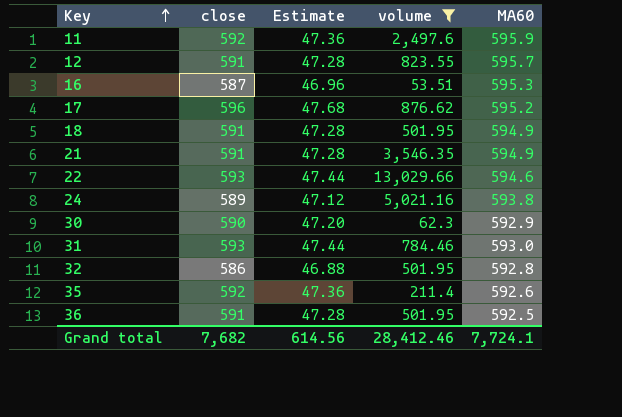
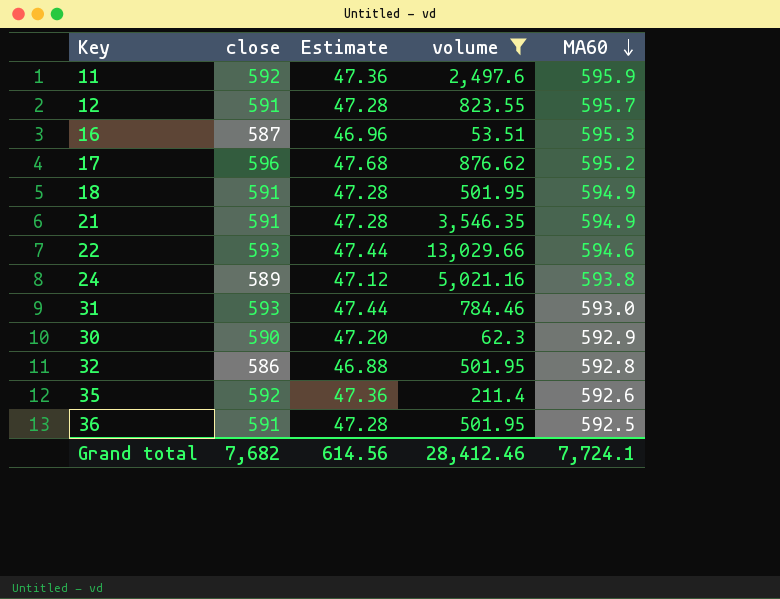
row order: Key ascending -> MA60 descending

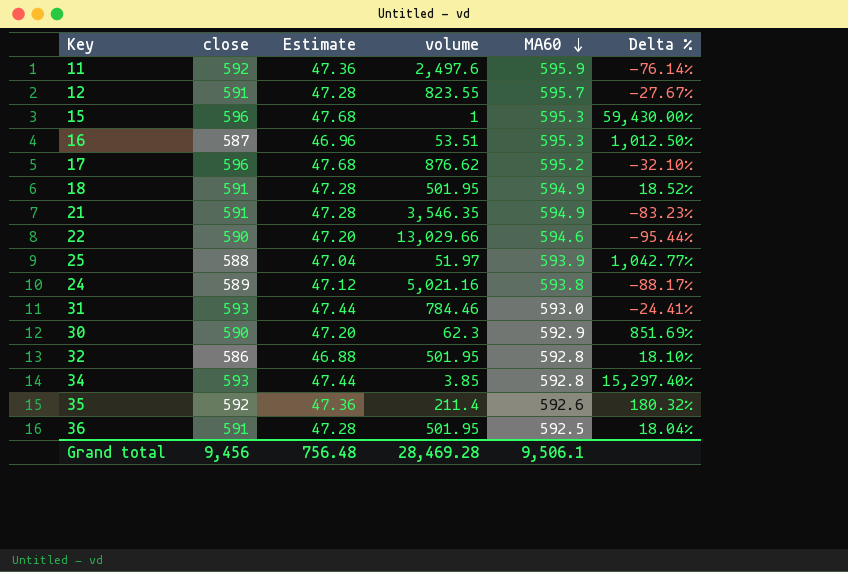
filter: volume >= 53.51 -> none
column Delta % | formula: none -> ([MA60] - [volume]) / [volume]
22 | close: 593 -> 590
22 | Estimate: 47.44 -> 47.20
Grand total | close: 7,682 -> 9,456
Grand total | Estimate: 614.56 -> 756.48
Grand total | volume: 28,412.46 -> 28,469.28
Grand total | MA60: 7,724.1 -> 9,506.1

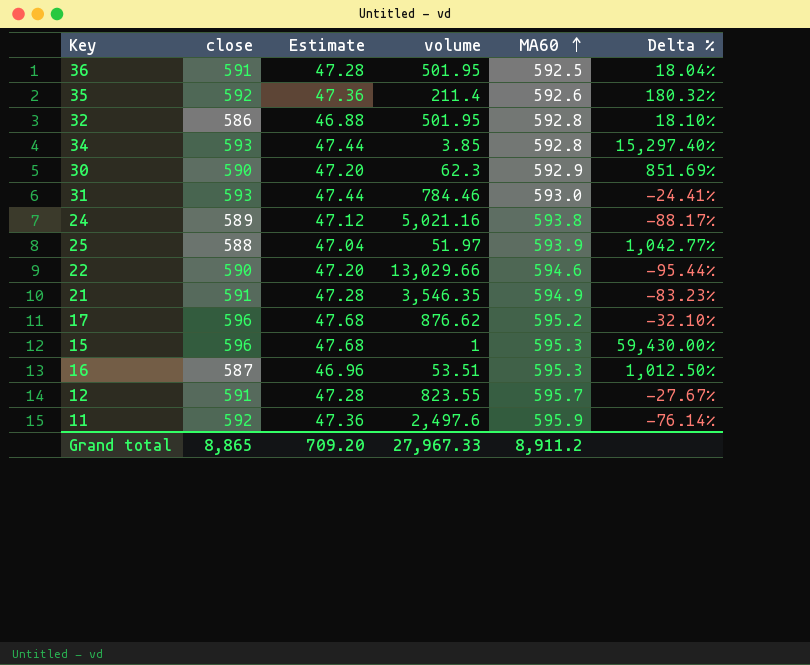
row order: MA60 descending -> MA60 ascending
row 18: 591 | 47.28 | 501.95 | 594.9 | 18.52% -> none
Grand total | close: 9,456 -> 8,865
Grand total | Estimate: 756.48 -> 709.20
Grand total | volume: 28,469.28 -> 27,967.33
Grand total | MA60: 9,506.1 -> 8,911.2

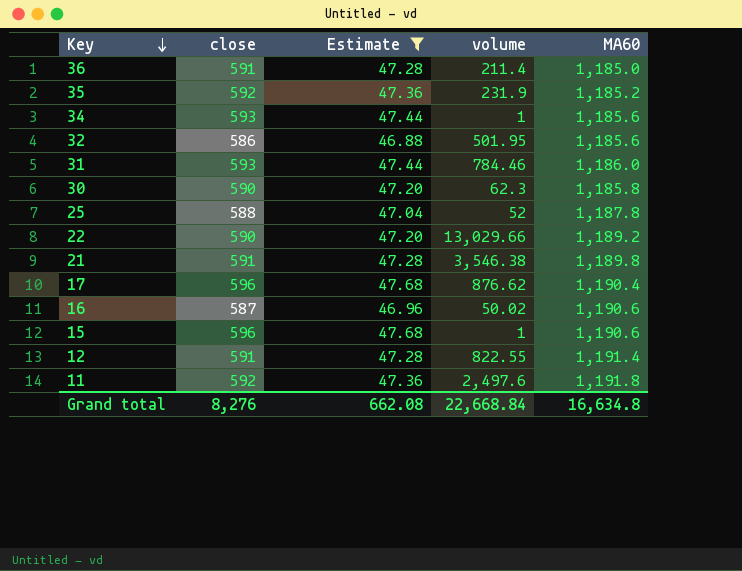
filter: none -> Estimate != 47.12
row order: MA60 ascending -> Key descending
column Delta % | formula: ([MA60] - [volume]) / [volume] -> none
36 | volume: 501.95 -> 211.4
36 | MA60: 592.5 -> 1,185.0
35 | volume: 211.4 -> 231.9
35 | MA60: 592.6 -> 1,185.2
34 | volume: 3.85 -> 1
34 | MA60: 592.8 -> 1,185.6
32 | MA60: 592.8 -> 1,185.6
31 | MA60: 593.0 -> 1,186.0
30 | MA60: 592.9 -> 1,185.8
25 | volume: 51.97 -> 52
25 | MA60: 593.9 -> 1,187.8
22 | MA60: 594.6 -> 1,189.2
21 | volume: 3,546.35 -> 3,546.38
21 | MA60: 594.9 -> 1,189.8
17 | MA60: 595.2 -> 1,190.4
16 | volume: 53.51 -> 50.02
16 | MA60: 595.3 -> 1,190.6
15 | MA60: 595.3 -> 1,190.6
12 | volume: 823.55 -> 822.55
12 | MA60: 595.7 -> 1,191.4
11 | MA60: 595.9 -> 1,191.8
Grand total | close: 8,865 -> 8,276
Grand total | Estimate: 709.20 -> 662.08
Grand total | volume: 27,967.33 -> 22,668.84
Grand total | MA60: 8,911.2 -> 16,634.8

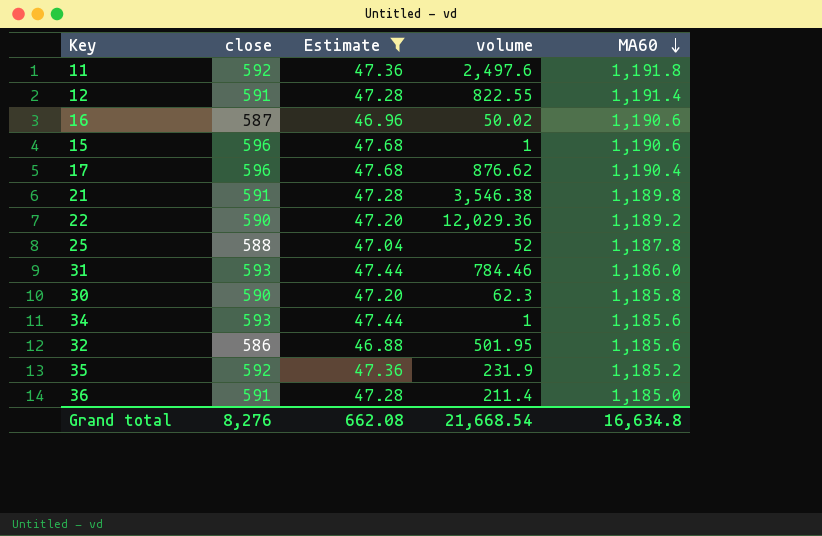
row order: Key descending -> MA60 descending
22 | volume: 13,029.66 -> 12,029.36
Grand total | volume: 22,668.84 -> 21,668.54

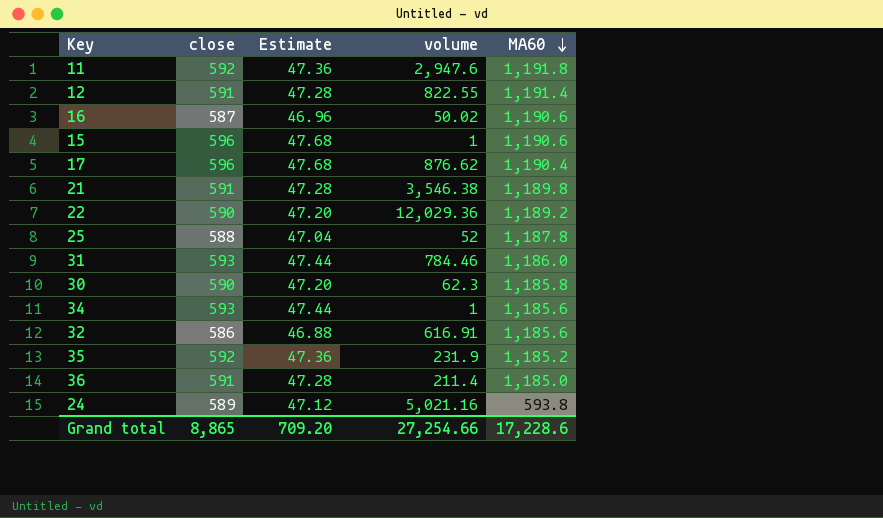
filter: Estimate != 47.12 -> none
11 | volume: 2,497.6 -> 2,947.6
32 | volume: 501.95 -> 616.91
Grand total | close: 8,276 -> 8,865
Grand total | Estimate: 662.08 -> 709.20
Grand total | volume: 21,668.54 -> 27,254.66
Grand total | MA60: 16,634.8 -> 17,228.6

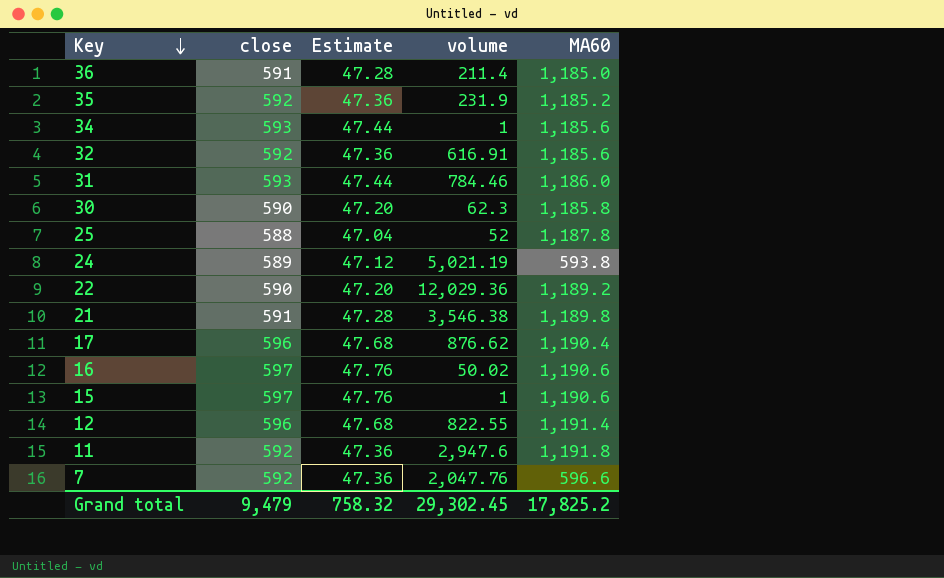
row order: MA60 descending -> Key descending
32 | close: 586 -> 592
32 | Estimate: 46.88 -> 47.36
24 | volume: 5,021.16 -> 5,021.19
16 | close: 587 -> 597
16 | Estimate: 46.96 -> 47.76
15 | close: 596 -> 597
15 | Estimate: 47.68 -> 47.76
12 | close: 591 -> 596
12 | Estimate: 47.28 -> 47.68
row 7: none -> 592 | 47.36 | 2,047.76 | 596.6
Grand total | close: 8,865 -> 9,479
Grand total | Estimate: 709.20 -> 758.32
Grand total | volume: 27,254.66 -> 29,302.45
Grand total | MA60: 17,228.6 -> 17,825.2

